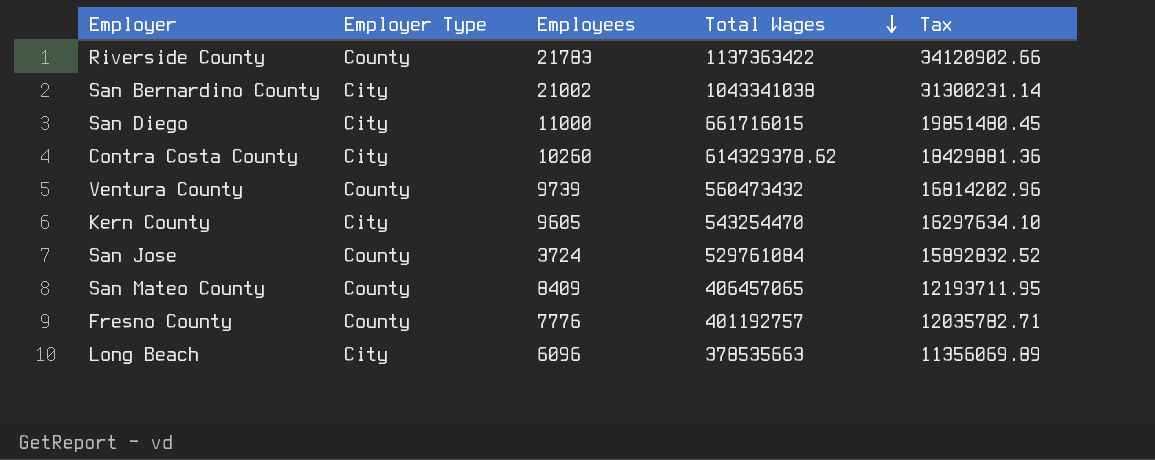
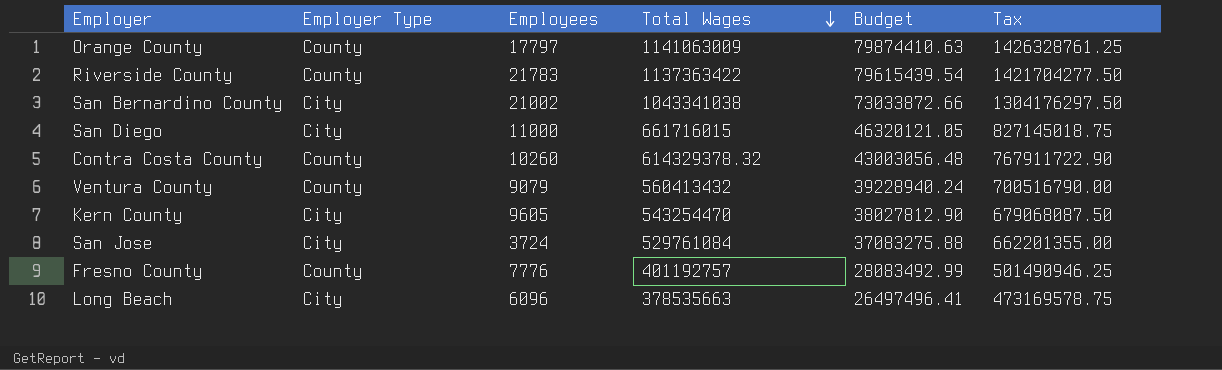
column Budget | formula: none -> [Total Wages] * 0.07
column Tax | formula: [Total Wages] * 0.03 -> [Total Wages] * 1.25
row San Mateo County: County | 8409 | 406457065 | 12193711.95 -> none
row Orange County: none -> County | 17797 | 1141063009 | 79874410.63 | 1426328761.25
Contra Costa County | Employer Type: City -> County
Contra Costa County | Total Wages: 614329378.62 -> 614329378.32
Ventura County | Employees: 9739 -> 9079
Ventura County | Total Wages: 560473432 -> 560413432
San Jose | Employer Type: County -> City

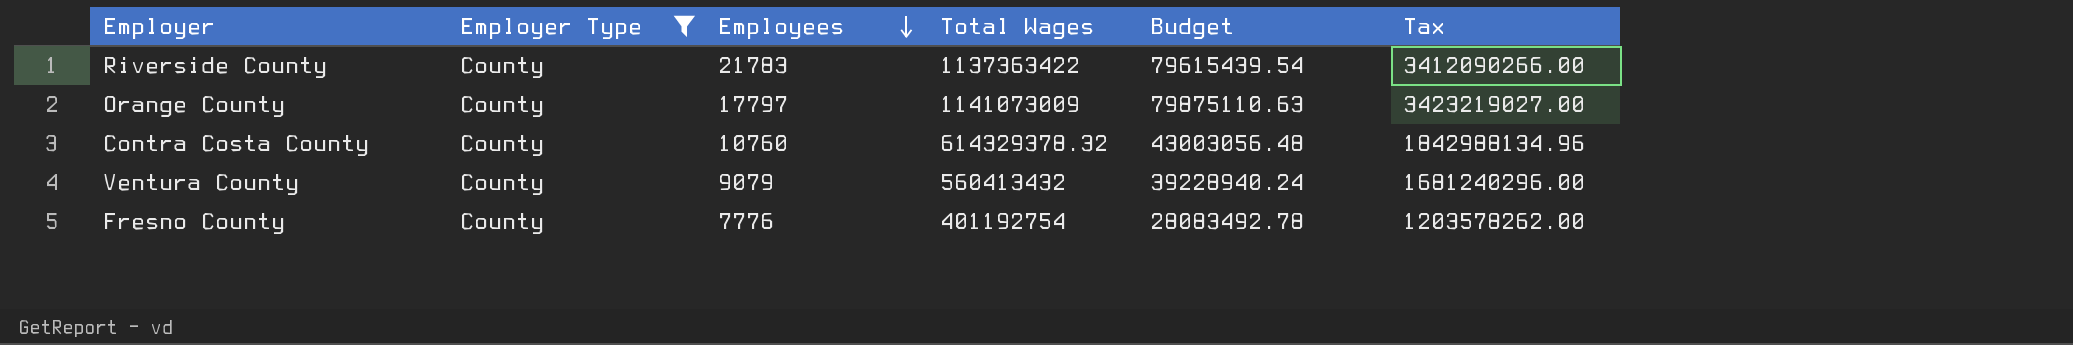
filter: none -> Employer Type = County
row order: Total Wages descending -> Employees descending
column Tax | formula: [Total Wages] * 1.25 -> [Total Wages] * 3
Orange County | Total Wages: 1141063009 -> 1141073009
Orange County | Budget: 79874410.63 -> 79875110.63
Contra Costa County | Employees: 10260 -> 10760
Fresno County | Total Wages: 401192757 -> 401192754
Fresno County | Budget: 28083492.99 -> 28083492.78

